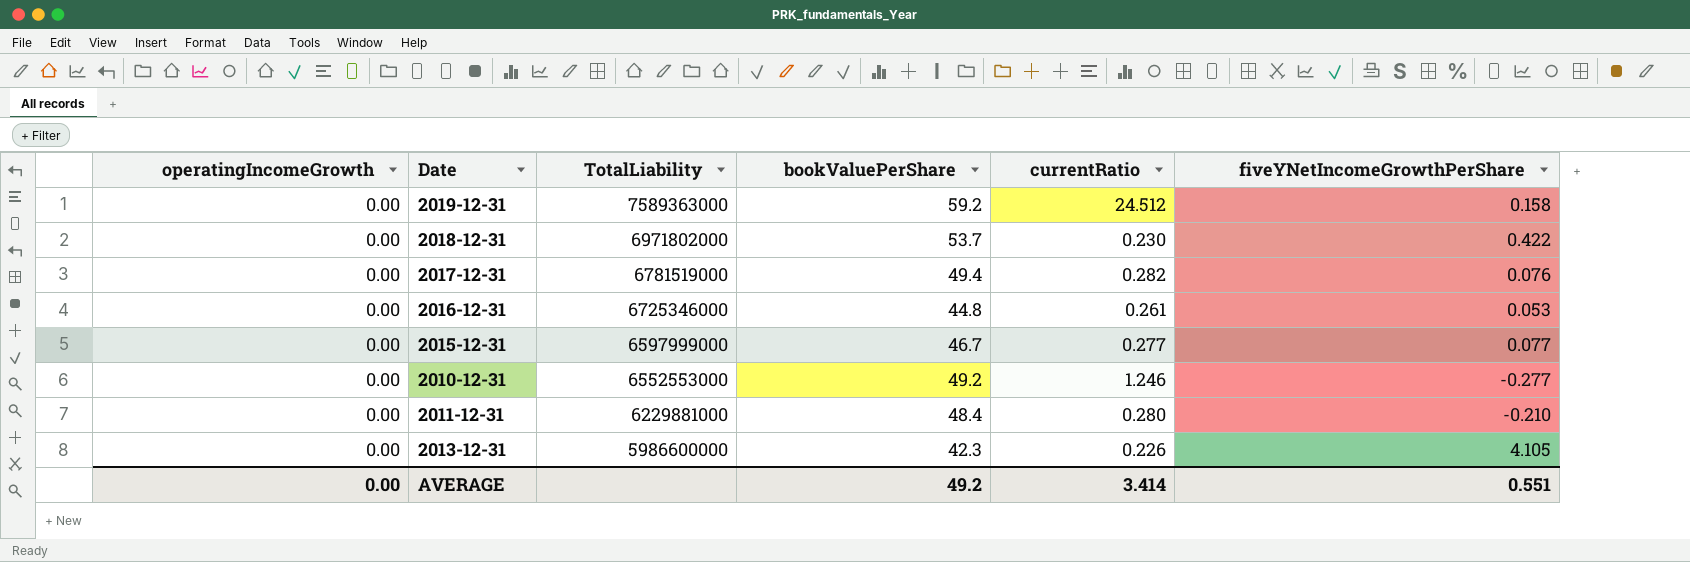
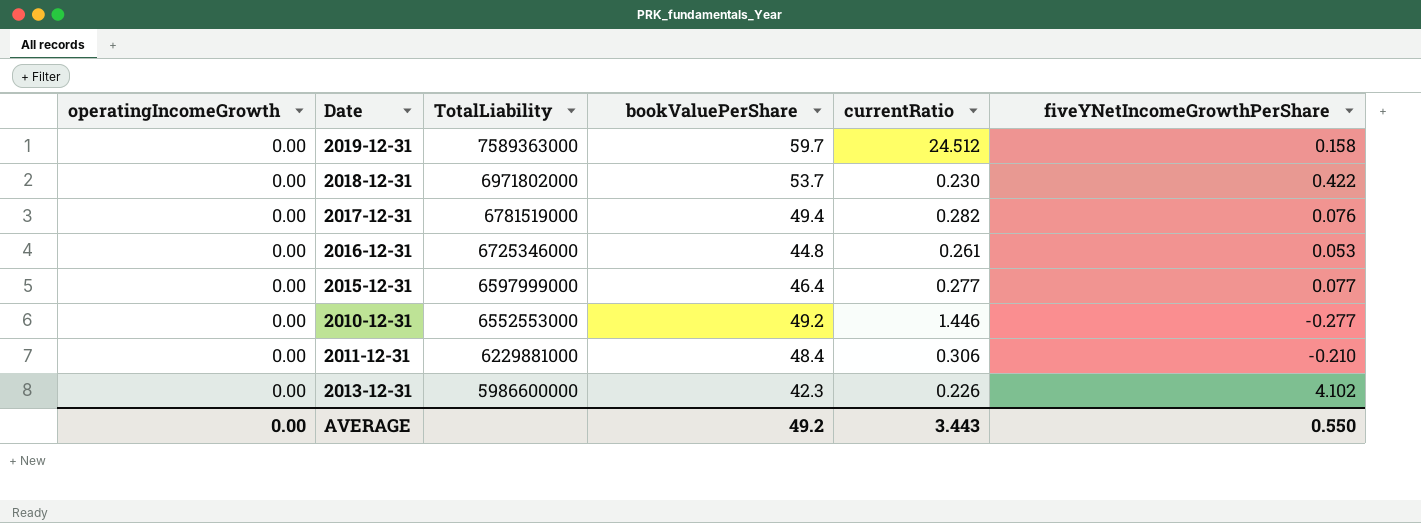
2019-12-31 | bookValuePerShare: 59.2 -> 59.7
2015-12-31 | bookValuePerShare: 46.7 -> 46.4
2010-12-31 | currentRatio: 1.246 -> 1.446
2011-12-31 | currentRatio: 0.280 -> 0.306
2013-12-31 | fiveYNetIncomeGrowthPerShare: 4.105 -> 4.102
AVERAGE | currentRatio: 3.414 -> 3.443
AVERAGE | fiveYNetIncomeGrowthPerShare: 0.551 -> 0.550

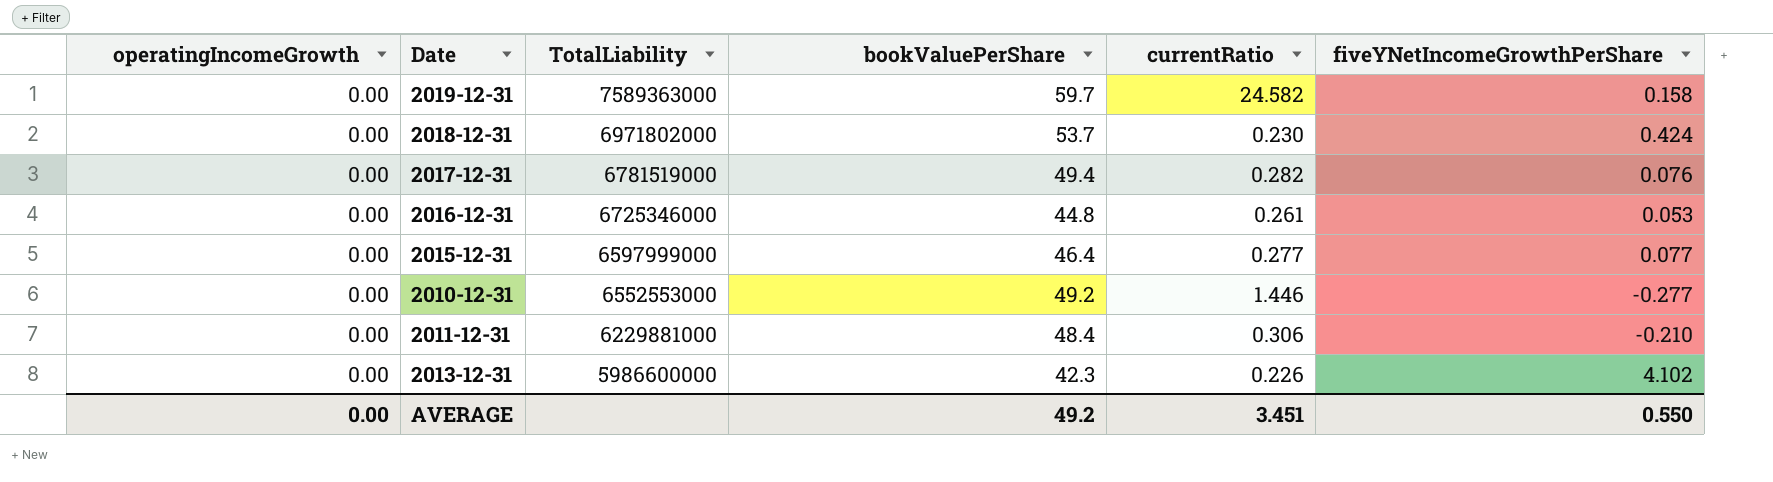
2019-12-31 | currentRatio: 24.512 -> 24.582
2018-12-31 | fiveYNetIncomeGrowthPerShare: 0.422 -> 0.424
AVERAGE | currentRatio: 3.443 -> 3.451

